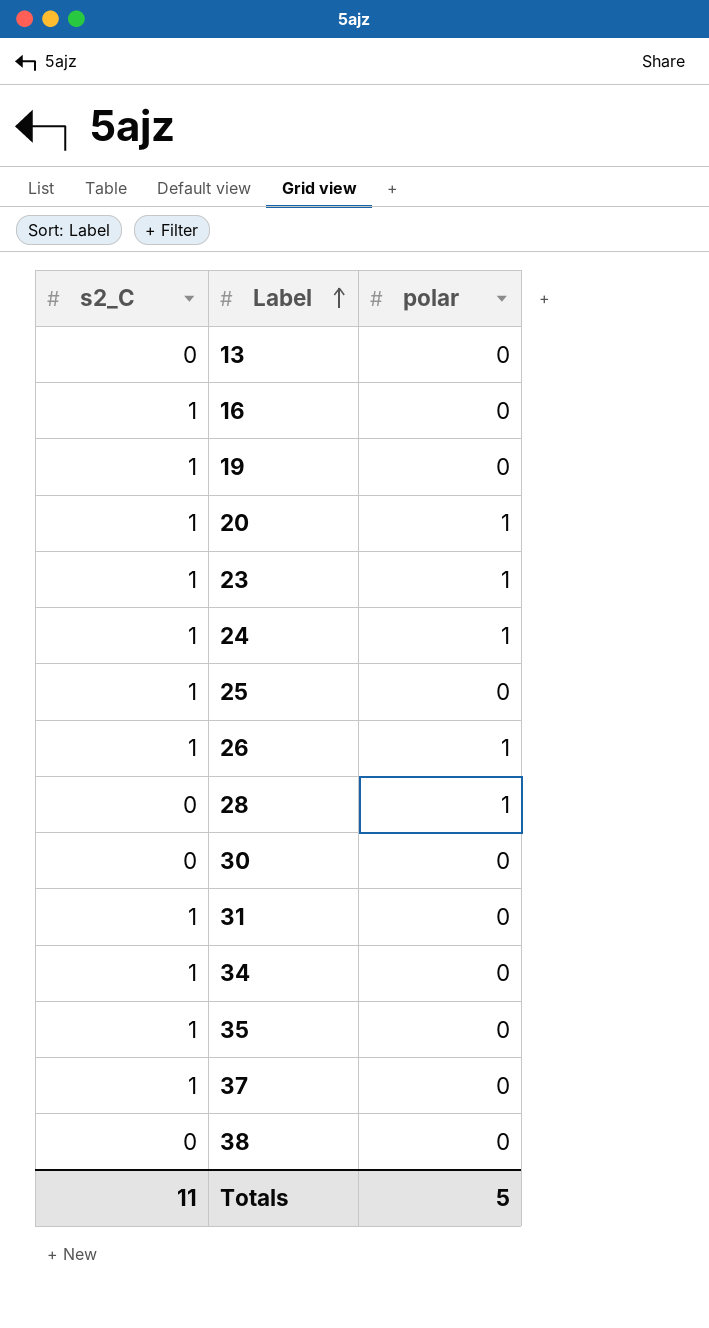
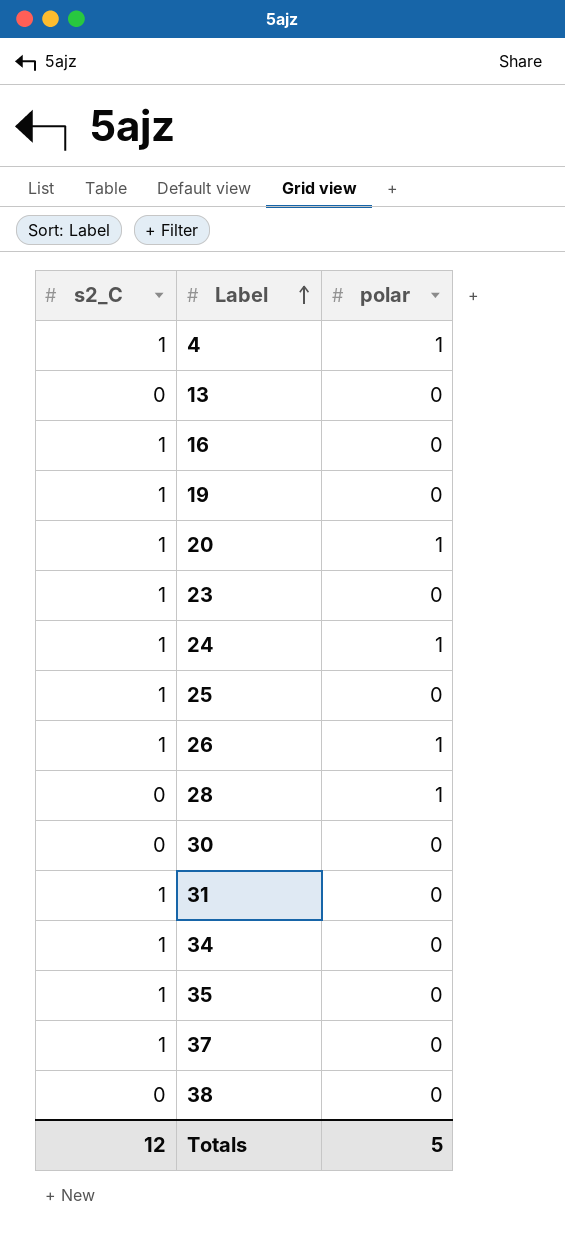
row 4: none -> 1 | 1
23 | polar: 1 -> 0
Totals | s2_C: 11 -> 12

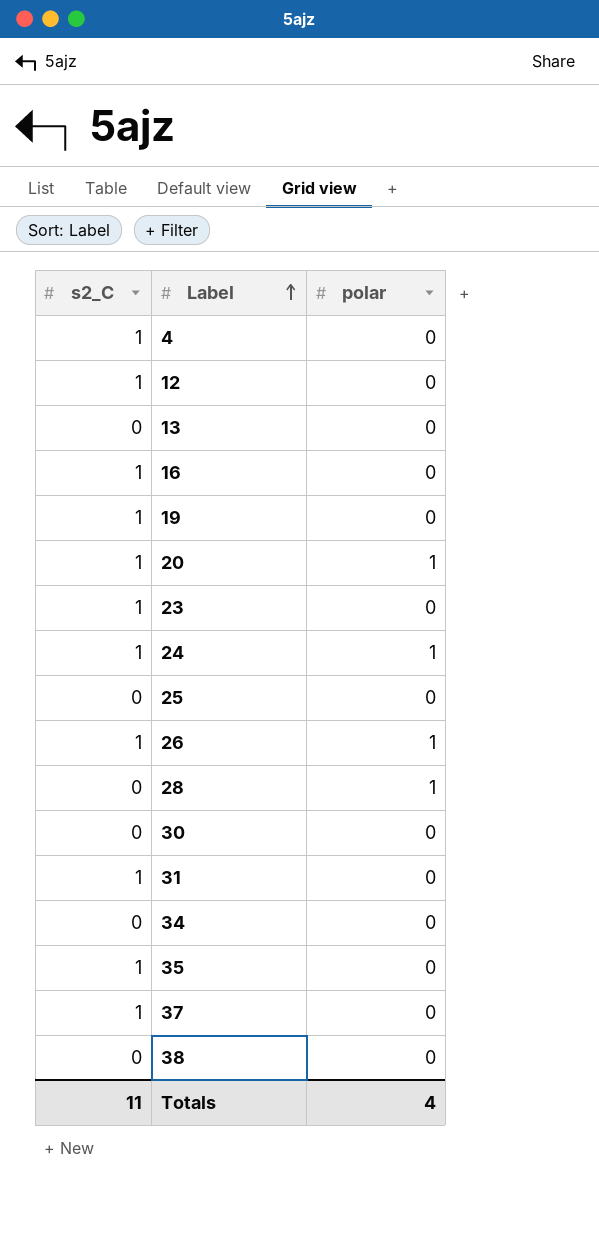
4 | polar: 1 -> 0
row 12: none -> 1 | 0
25 | s2_C: 1 -> 0
34 | s2_C: 1 -> 0
Totals | s2_C: 12 -> 11
Totals | polar: 5 -> 4

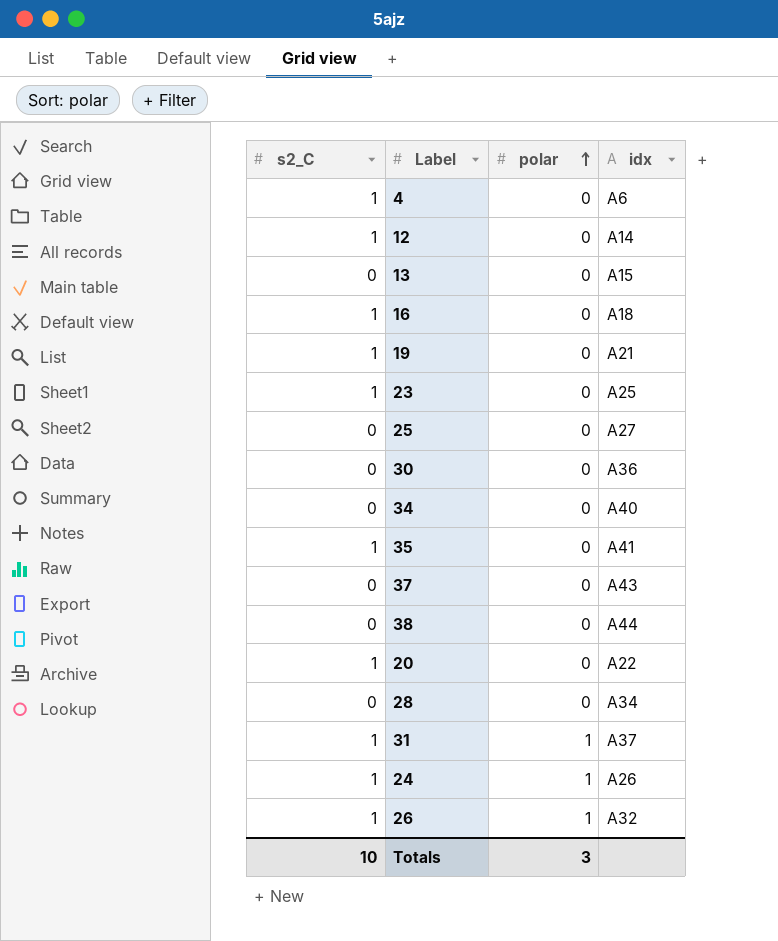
row order: Label ascending -> polar ascending
column idx | position: none -> 4
37 | s2_C: 1 -> 0
20 | polar: 1 -> 0
28 | polar: 1 -> 0
31 | polar: 0 -> 1
Totals | s2_C: 11 -> 10
Totals | polar: 4 -> 3

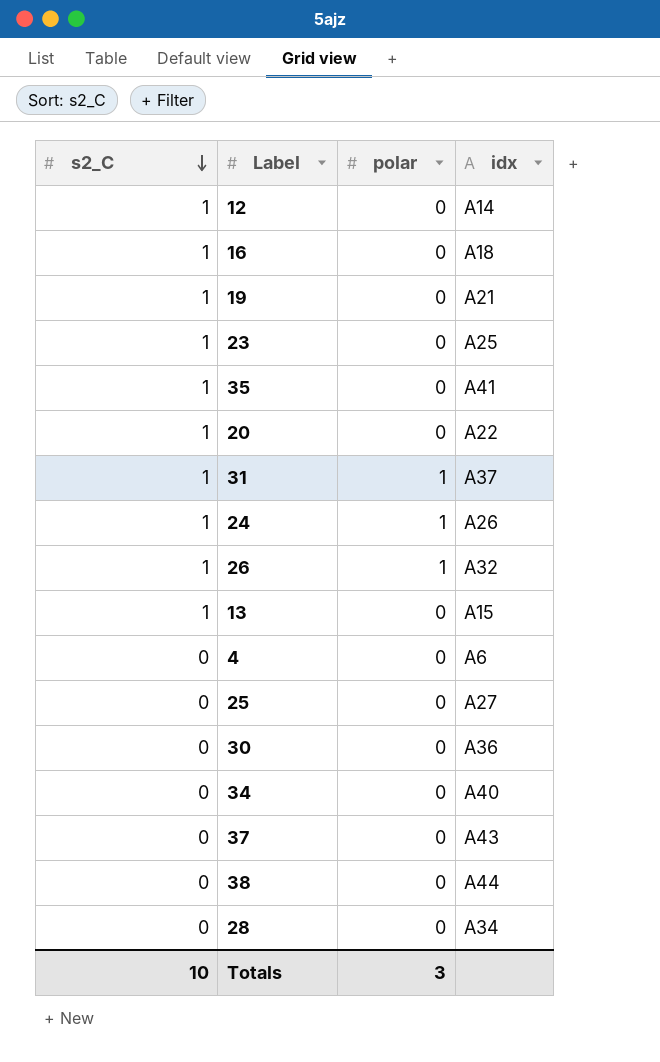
row order: polar ascending -> s2_C descending
13 | s2_C: 0 -> 1
4 | s2_C: 1 -> 0

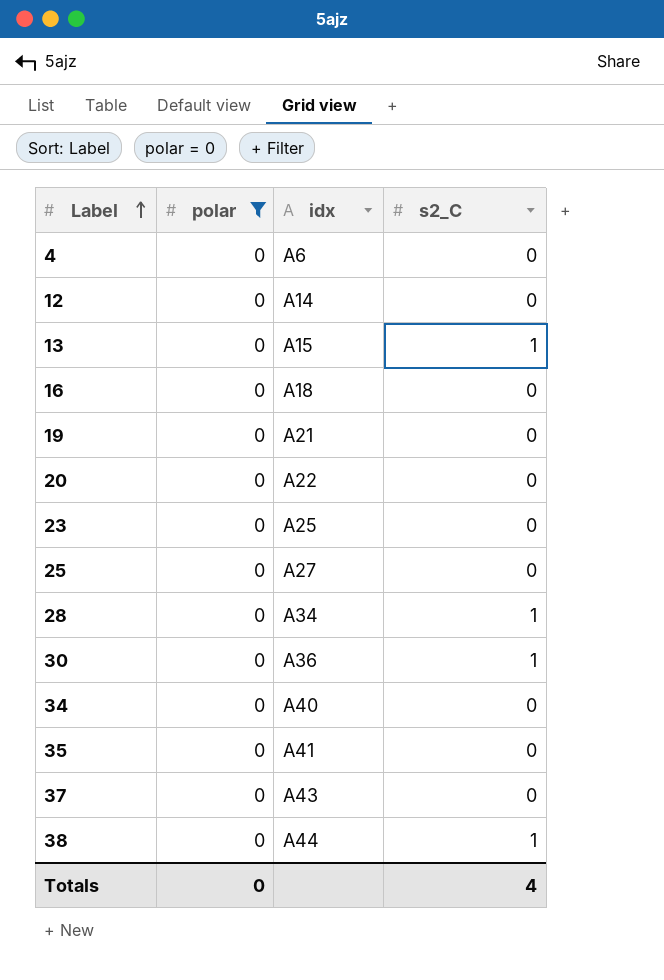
filter: none -> polar = 0
row order: s2_C descending -> Label ascending
column s2_C | position: 1 -> 4
12 | s2_C: 1 -> 0
16 | s2_C: 1 -> 0
19 | s2_C: 1 -> 0
20 | s2_C: 1 -> 0
23 | s2_C: 1 -> 0
28 | s2_C: 0 -> 1
30 | s2_C: 0 -> 1
35 | s2_C: 1 -> 0
38 | s2_C: 0 -> 1
Totals | polar: 3 -> 0
Totals | s2_C: 10 -> 4

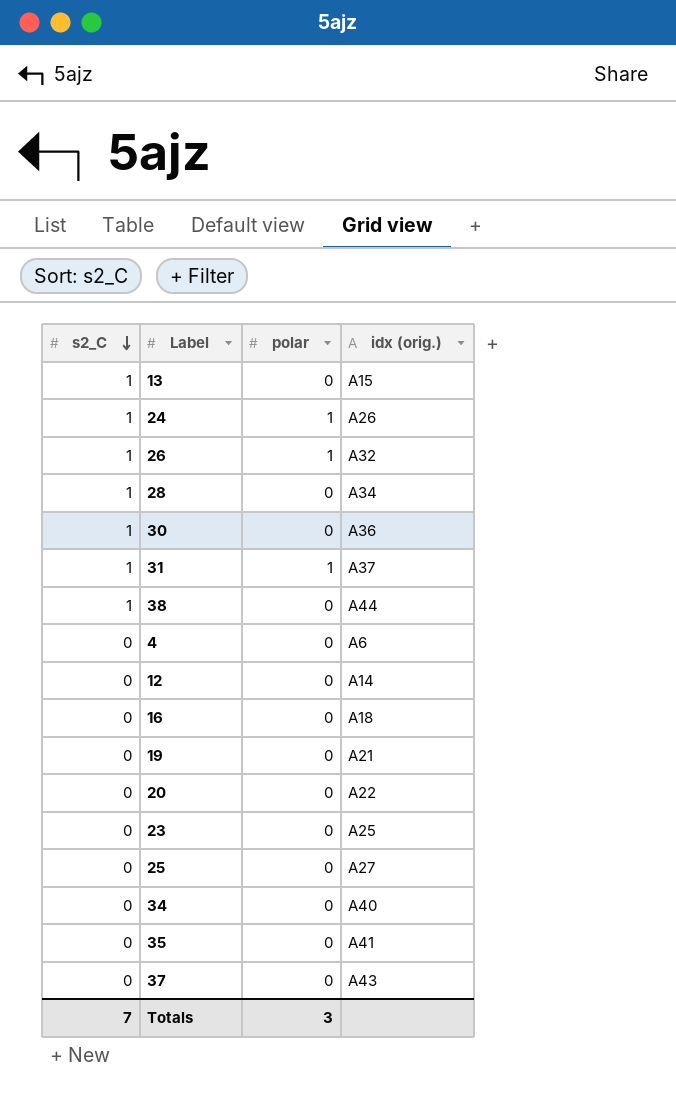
filter: polar = 0 -> none
row order: Label ascending -> s2_C descending
column s2_C | position: 4 -> 1
column name: idx -> idx (orig.)
Totals | s2_C: 4 -> 7
Totals | polar: 0 -> 3

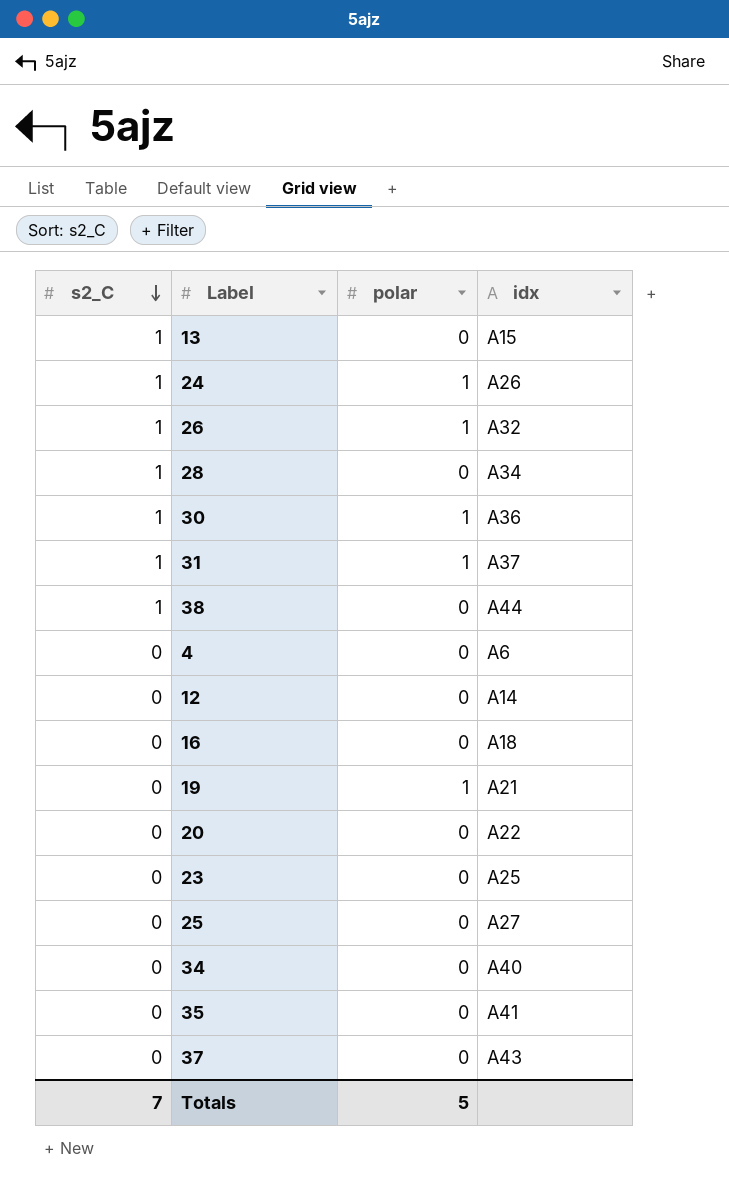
column name: idx (orig.) -> idx
30 | polar: 0 -> 1
19 | polar: 0 -> 1
Totals | polar: 3 -> 5

